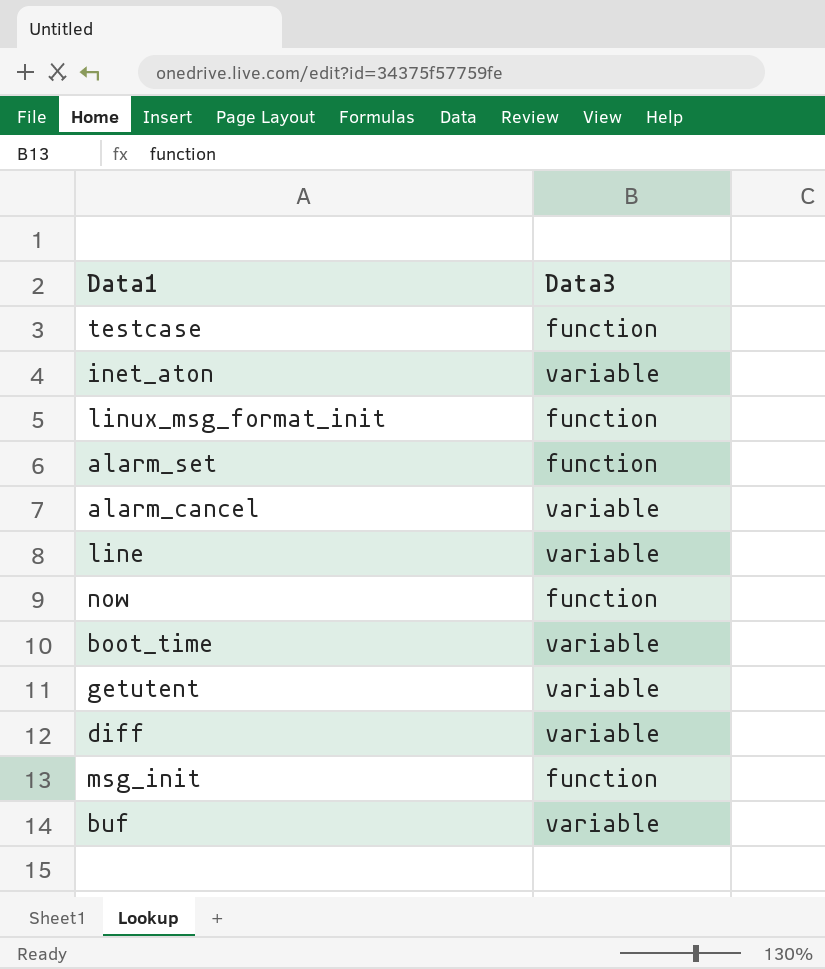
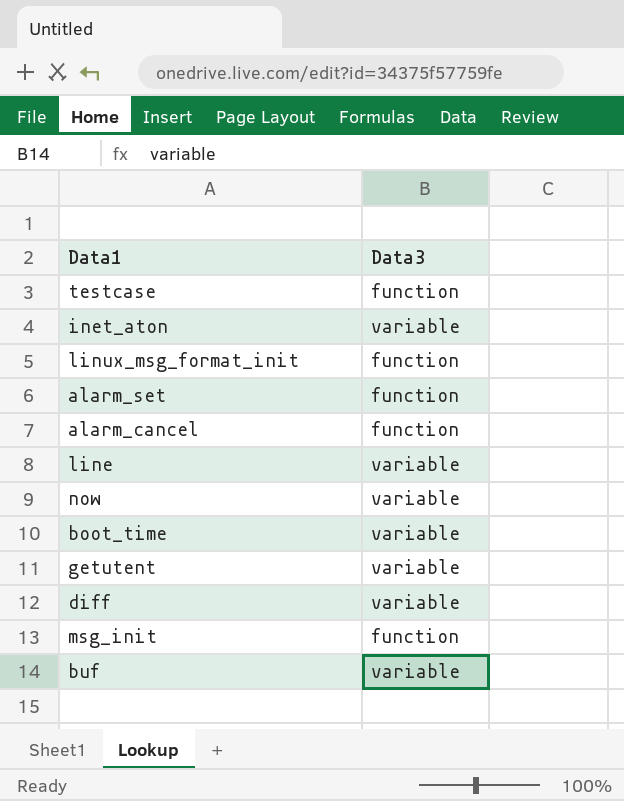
alarm_cancel | Data3: variable -> function
now | Data3: function -> variable

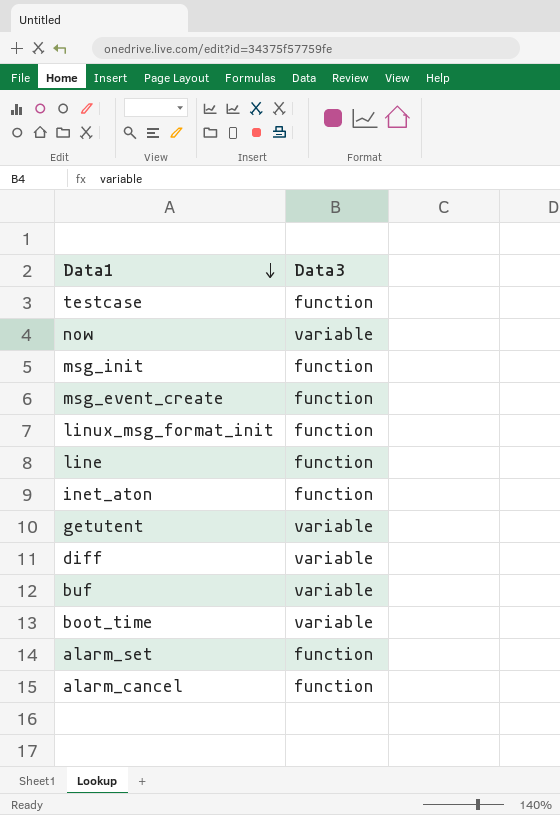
row order: none -> Data1 descending
row msg_event_create: none -> function
line | Data3: variable -> function
inet_aton | Data3: variable -> function

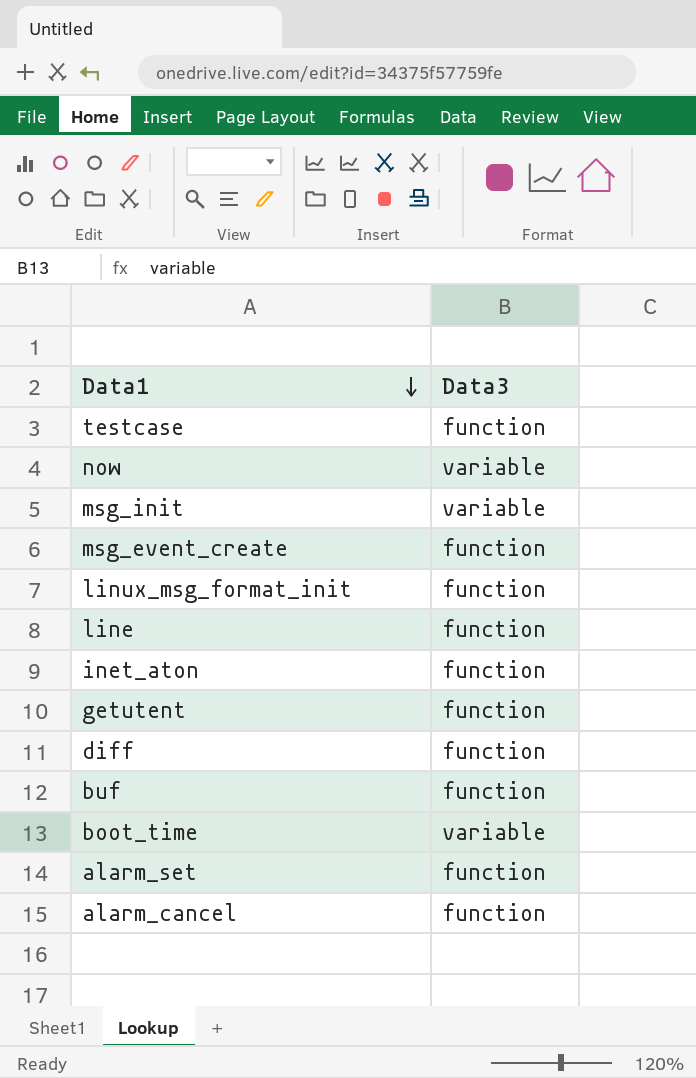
msg_init | Data3: function -> variable
getutent | Data3: variable -> function
diff | Data3: variable -> function
buf | Data3: variable -> function

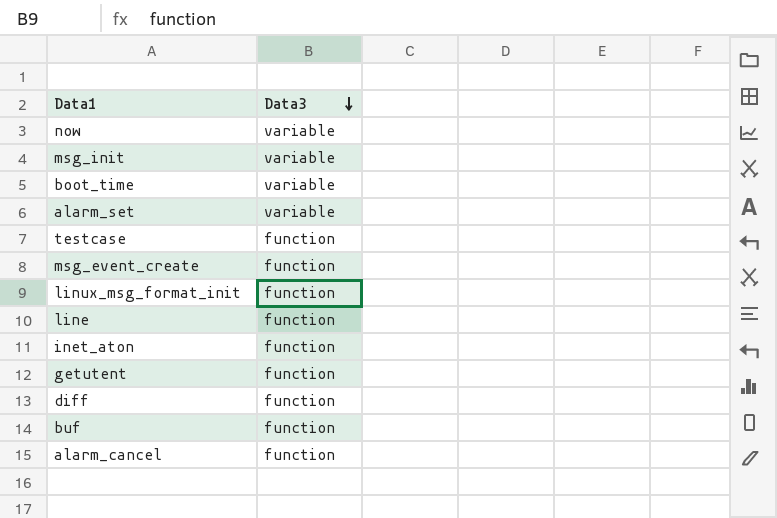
row order: Data1 descending -> Data3 descending
alarm_set | Data3: function -> variable

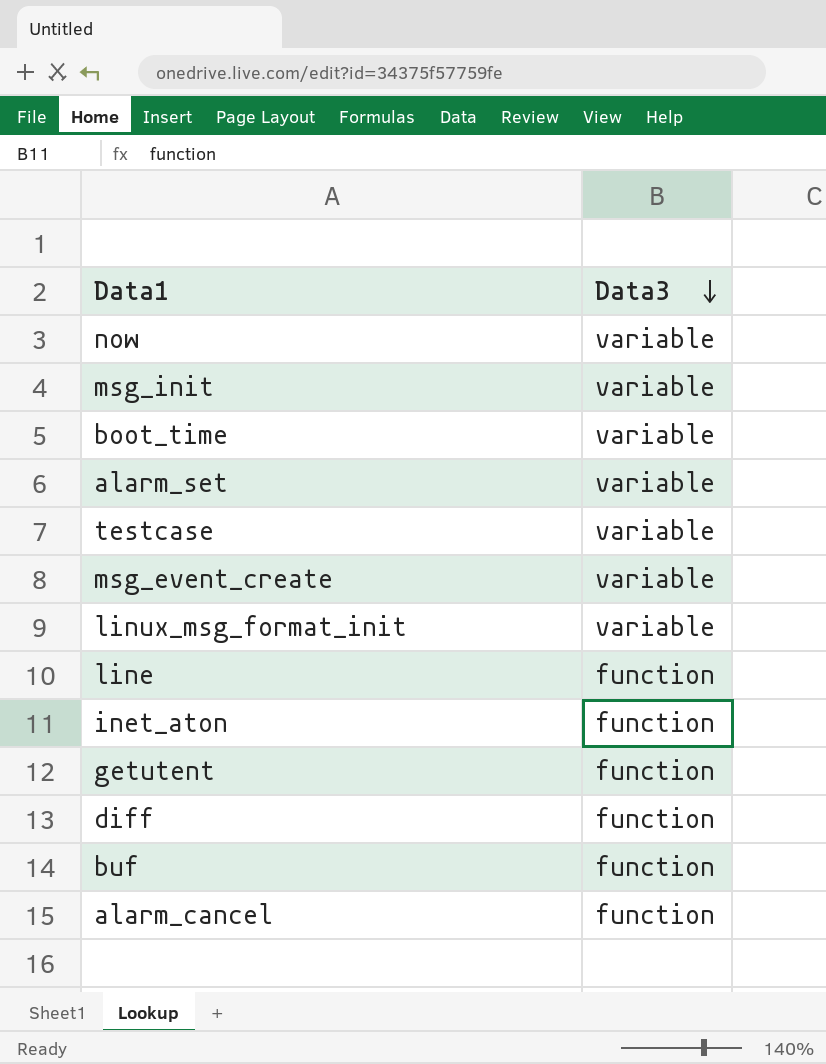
testcase | Data3: function -> variable
msg_event_create | Data3: function -> variable
linux_msg_format_init | Data3: function -> variable

